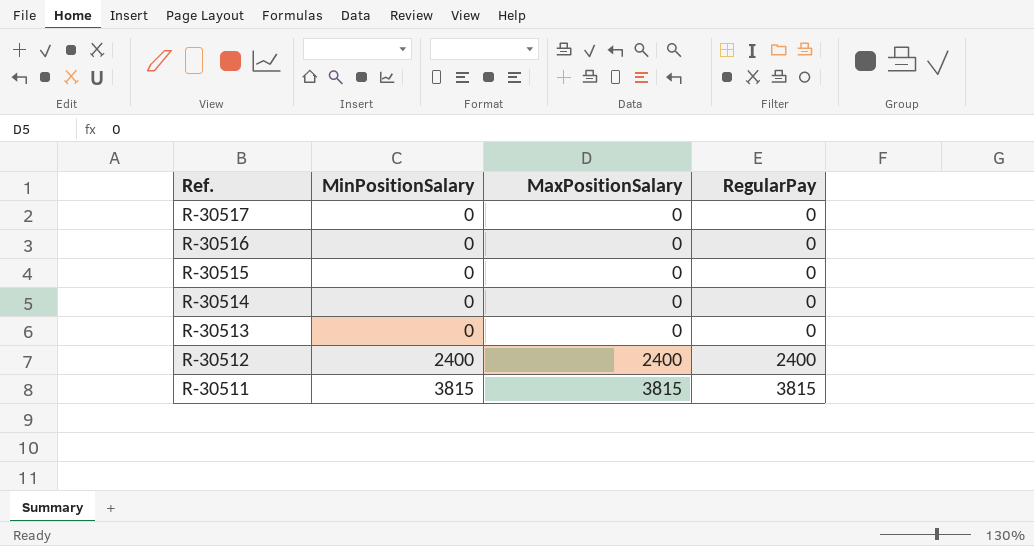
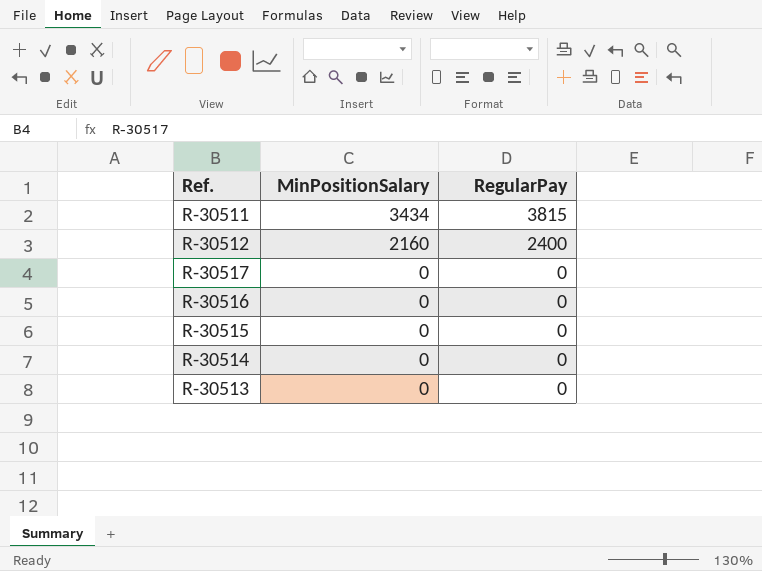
row order: Ref. descending -> MinPositionSalary descending
column MaxPositionSalary | position: 3 -> none
R-30511 | MinPositionSalary: 3815 -> 3434
R-30512 | MinPositionSalary: 2400 -> 2160

